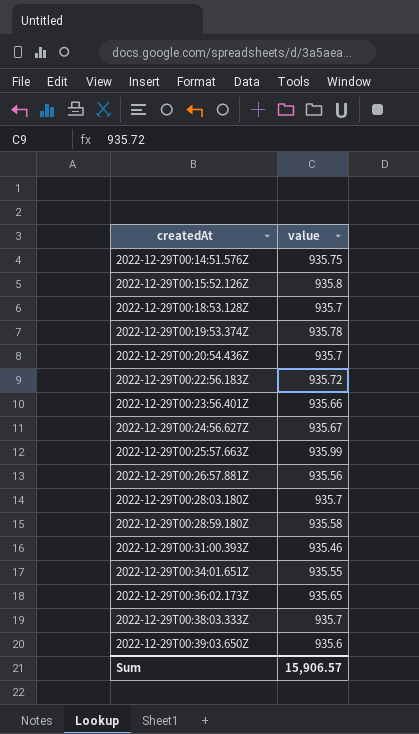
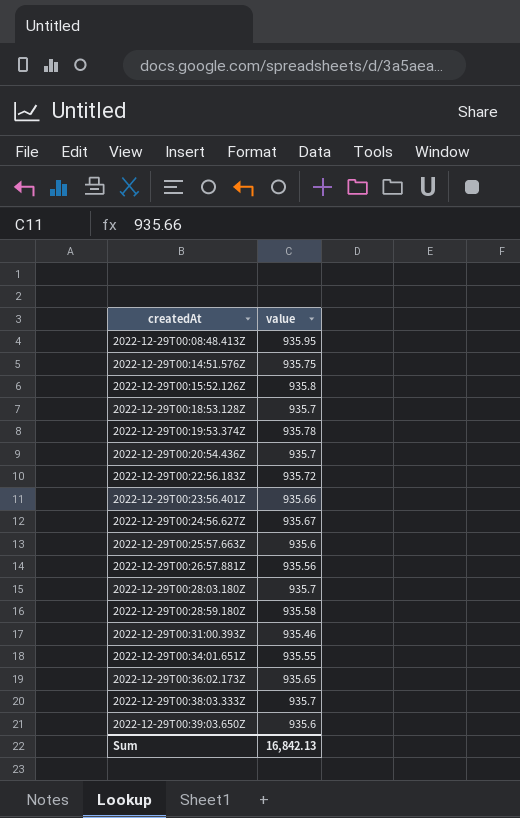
row 2022-12-29T00:08:48.413Z: none -> 935.95
2022-12-29T00:25:57.663Z | value: 935.99 -> 935.6
Sum | value: 15,906.57 -> 16,842.13

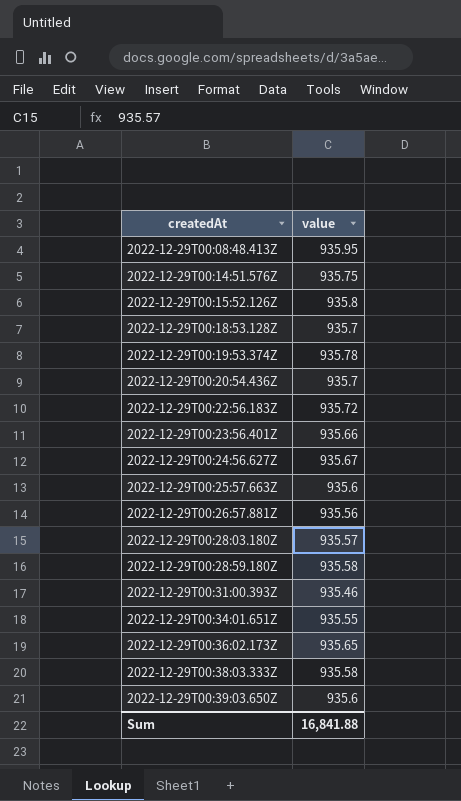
2022-12-29T00:28:03.180Z | value: 935.7 -> 935.57
2022-12-29T00:38:03.333Z | value: 935.7 -> 935.58
Sum | value: 16,842.13 -> 16,841.88

